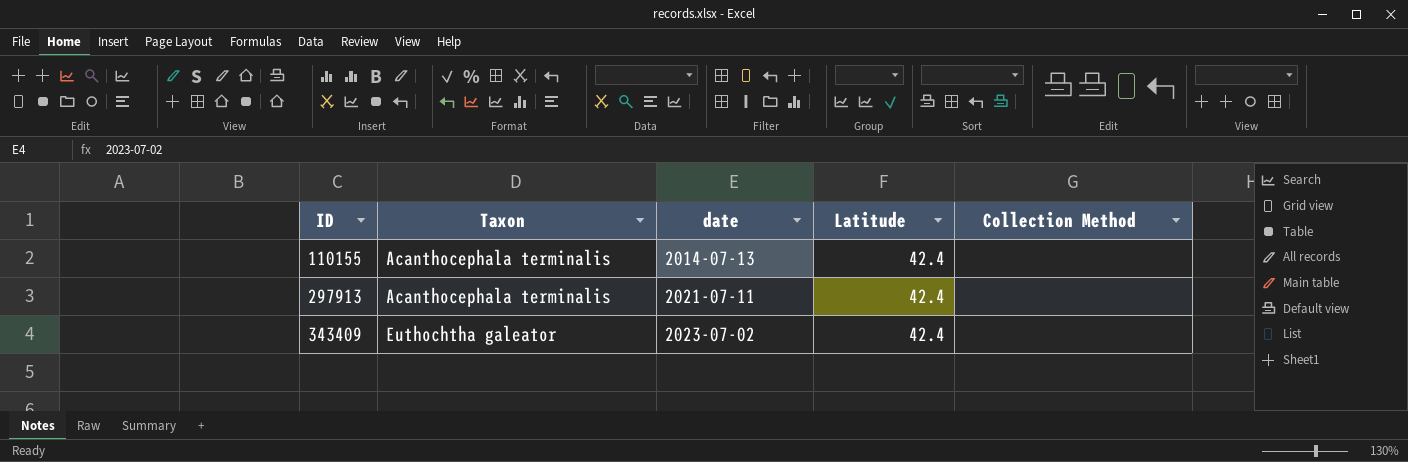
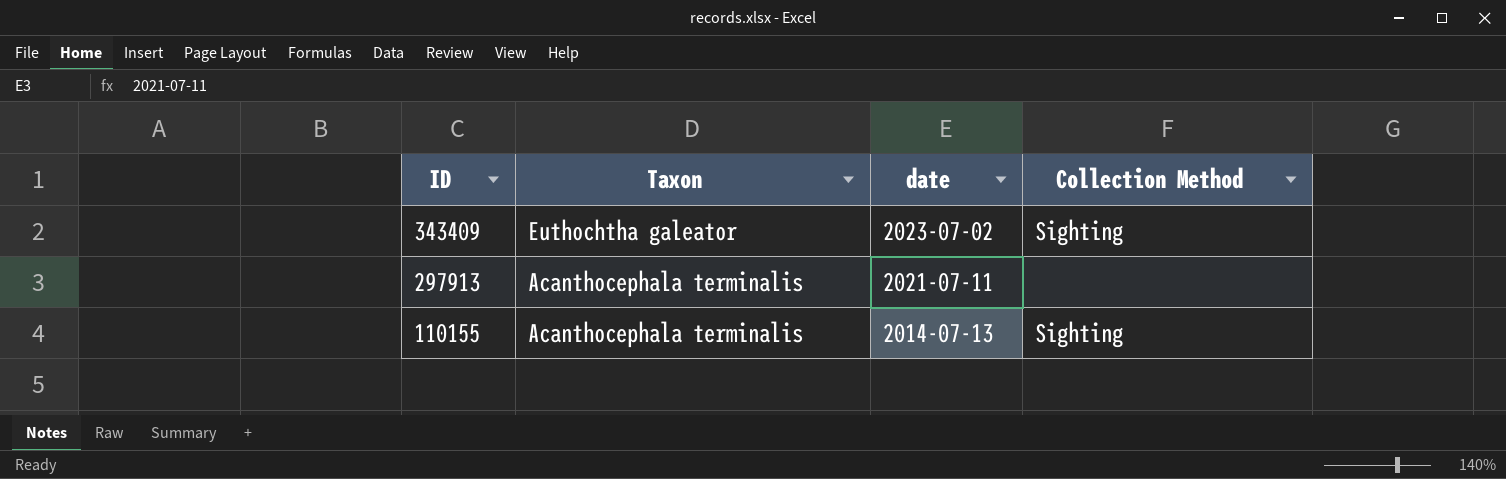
row order: ID ascending -> ID descending
column Latitude | position: 4 -> none
343409 | Collection Method: none -> Sighting
110155 | Collection Method: none -> Sighting

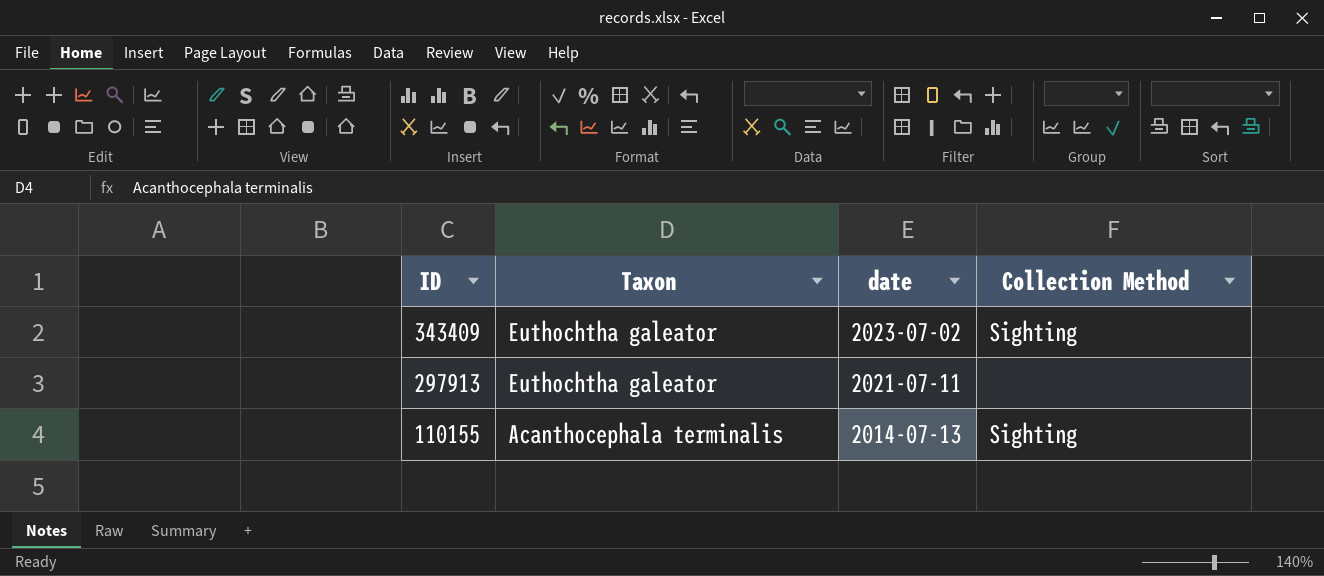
297913 | Taxon: Acanthocephala terminalis -> Euthochtha galeator

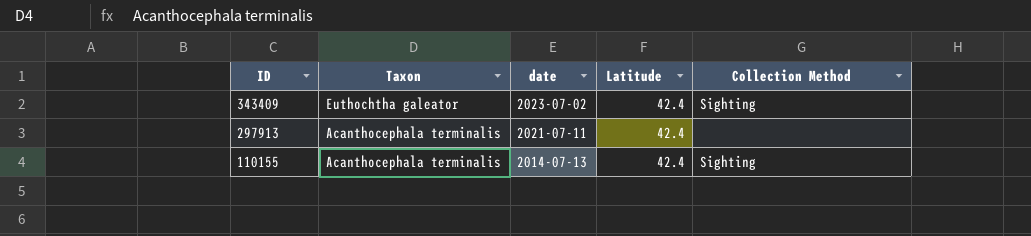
column Latitude | position: none -> 4
297913 | Taxon: Euthochtha galeator -> Acanthocephala terminalis

